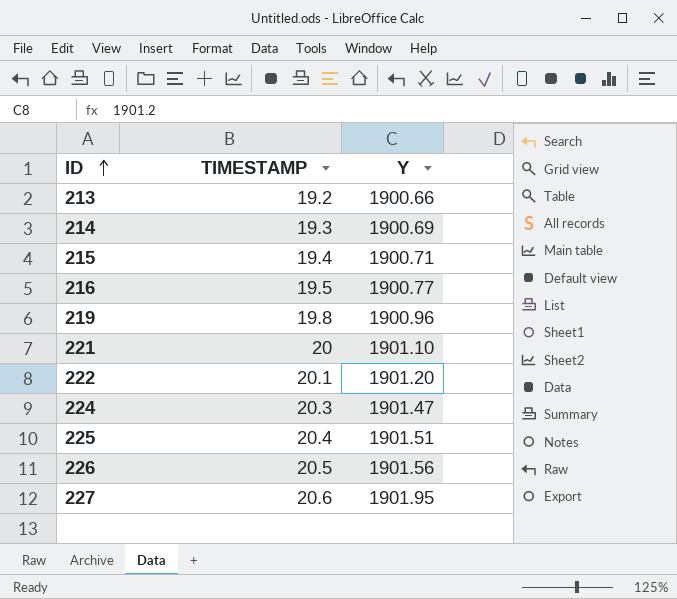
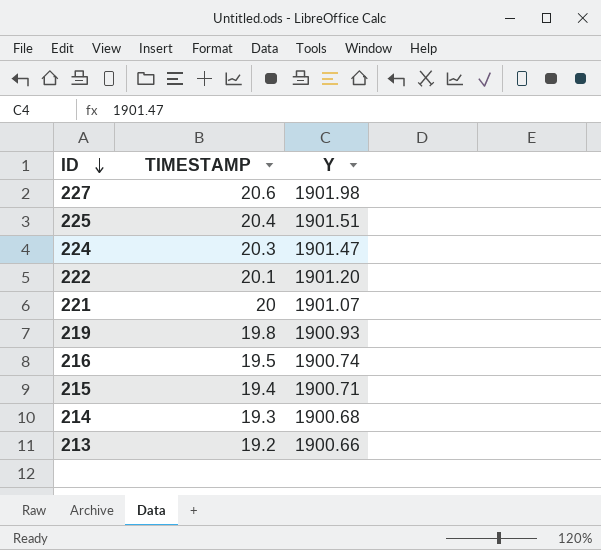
row order: ID ascending -> ID descending
row 226: 20.5 | 1901.56 -> none
227 | Y: 1901.95 -> 1901.98
221 | Y: 1901.10 -> 1901.07
219 | Y: 1900.96 -> 1900.93
216 | Y: 1900.77 -> 1900.74
214 | Y: 1900.69 -> 1900.68

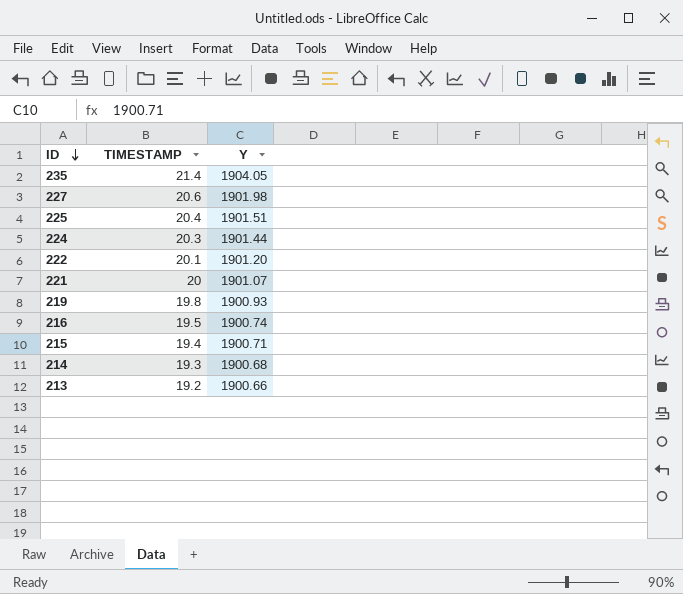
row 235: none -> 21.4 | 1904.05
224 | Y: 1901.47 -> 1901.44

